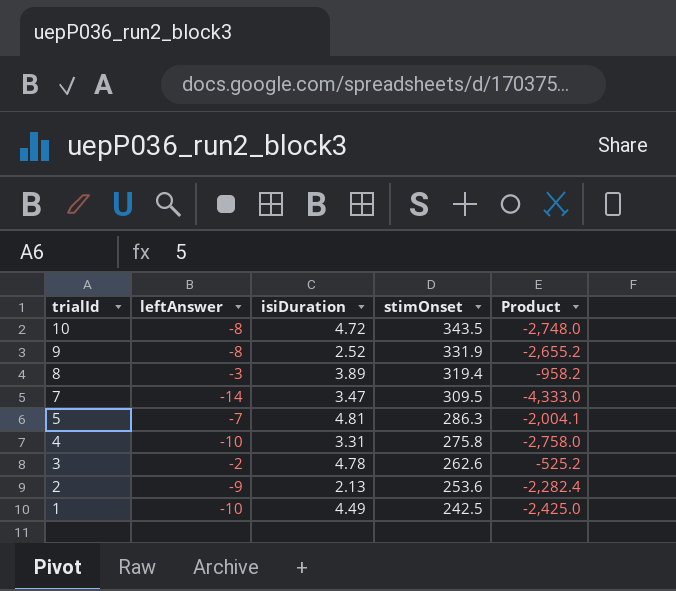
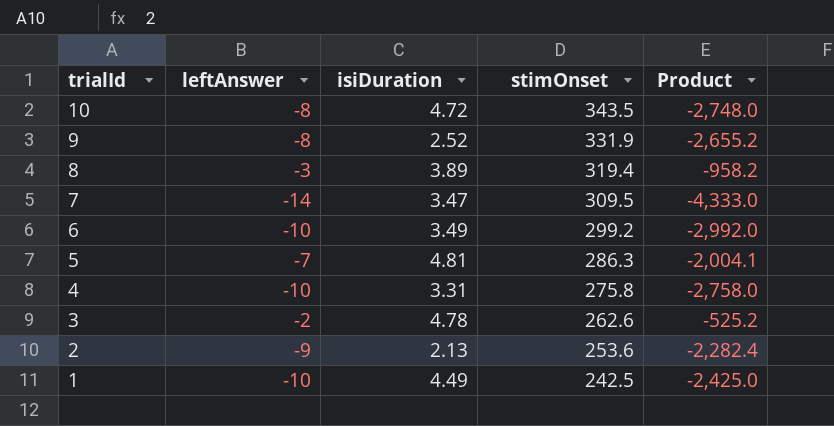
row 6: none -> -10 | 3.49 | 299.2 | -2,992.0

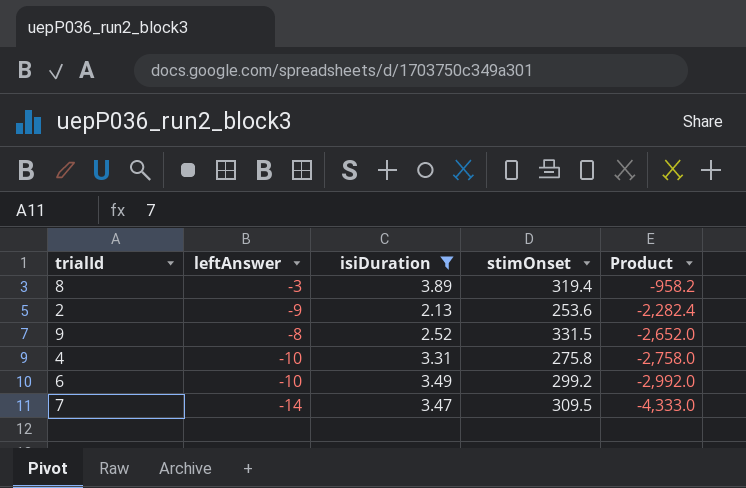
filter: none -> isiDuration <= 3.89
row order: trialId descending -> Product descending
9 | stimOnset: 331.9 -> 331.5
9 | Product: -2,655.2 -> -2,652.0

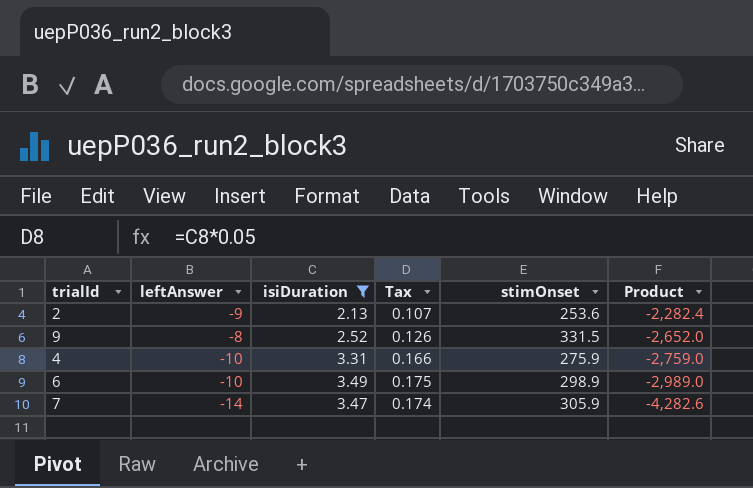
column Tax | formula: none -> [isiDuration] * 0.05
row 8: -3 | 3.89 | 319.4 | -958.2 -> none
4 | stimOnset: 275.8 -> 275.9
4 | Product: -2,758.0 -> -2,759.0
6 | stimOnset: 299.2 -> 298.9
6 | Product: -2,992.0 -> -2,989.0
7 | stimOnset: 309.5 -> 305.9
7 | Product: -4,333.0 -> -4,282.6

